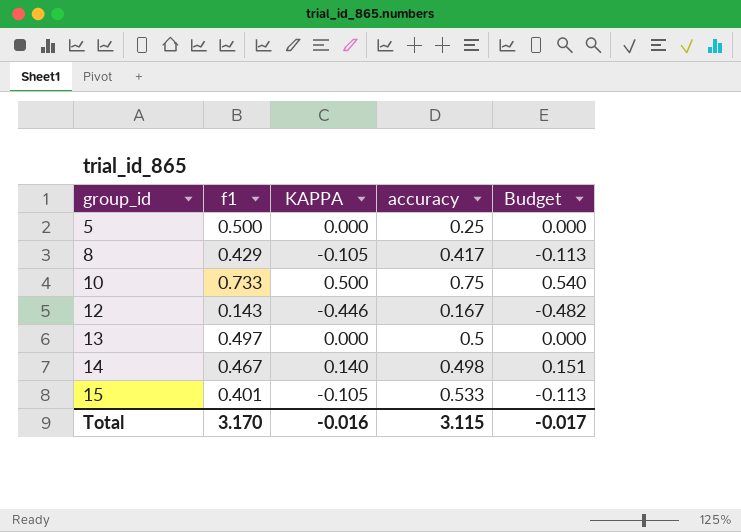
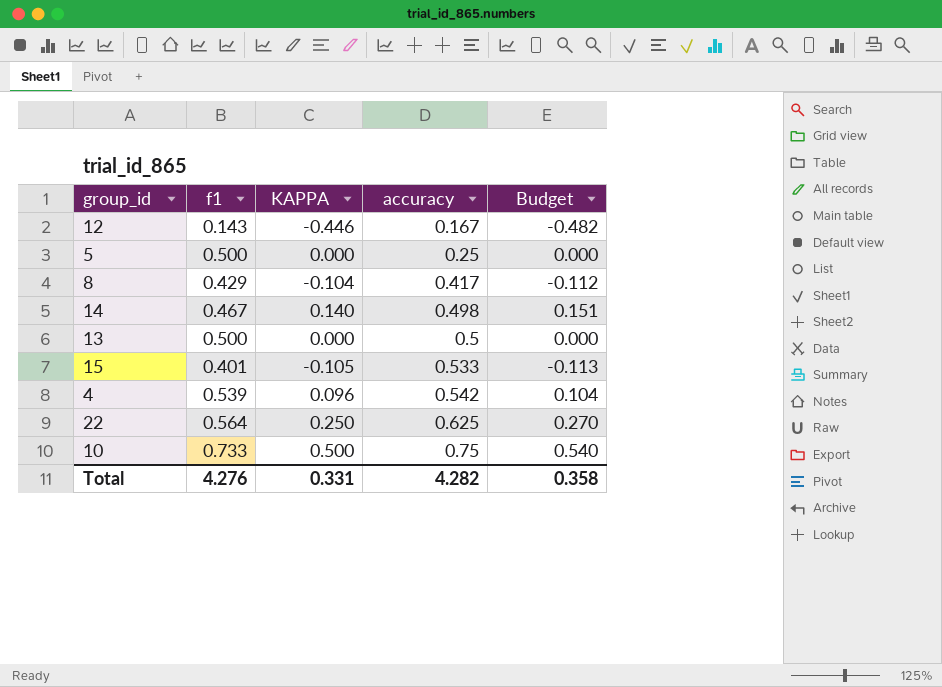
row order: group_id ascending -> accuracy ascending
8 | KAPPA: -0.105 -> -0.104
8 | Budget: -0.113 -> -0.112
13 | f1: 0.497 -> 0.500
row 4: none -> 0.539 | 0.096 | 0.542 | 0.104
row 22: none -> 0.564 | 0.250 | 0.625 | 0.270
Total | f1: 3.170 -> 4.276
Total | KAPPA: -0.016 -> 0.331
Total | accuracy: 3.115 -> 4.282
Total | Budget: -0.017 -> 0.358

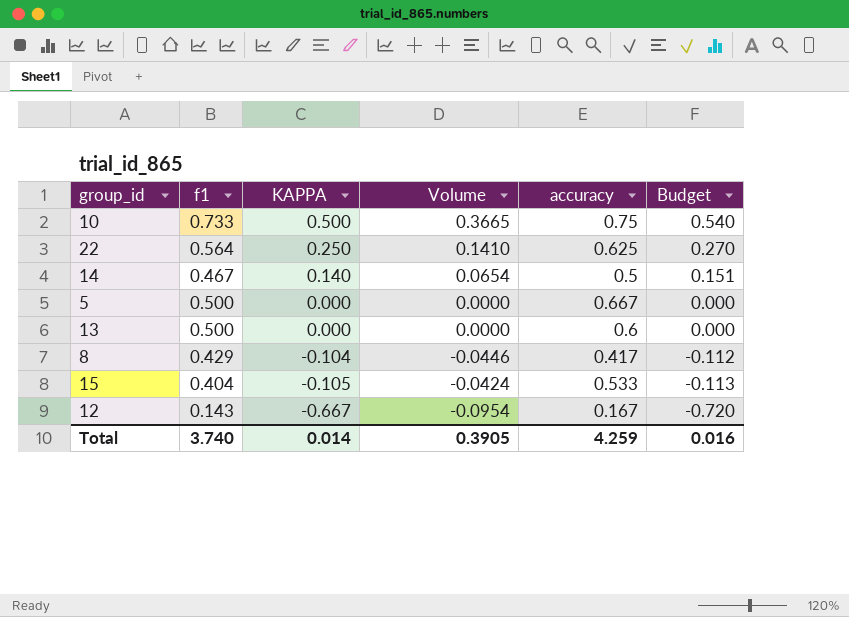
row order: accuracy ascending -> KAPPA descending
column Volume | formula: none -> [f1] * [KAPPA]
row 4: 0.539 | 0.096 | 0.542 | 0.104 -> none
14 | accuracy: 0.498 -> 0.5
5 | accuracy: 0.25 -> 0.667
13 | accuracy: 0.5 -> 0.6
15 | f1: 0.401 -> 0.404
12 | KAPPA: -0.446 -> -0.667
12 | Budget: -0.482 -> -0.720
Total | f1: 4.276 -> 3.740
Total | KAPPA: 0.331 -> 0.014
Total | accuracy: 4.282 -> 4.259
Total | Budget: 0.358 -> 0.016

